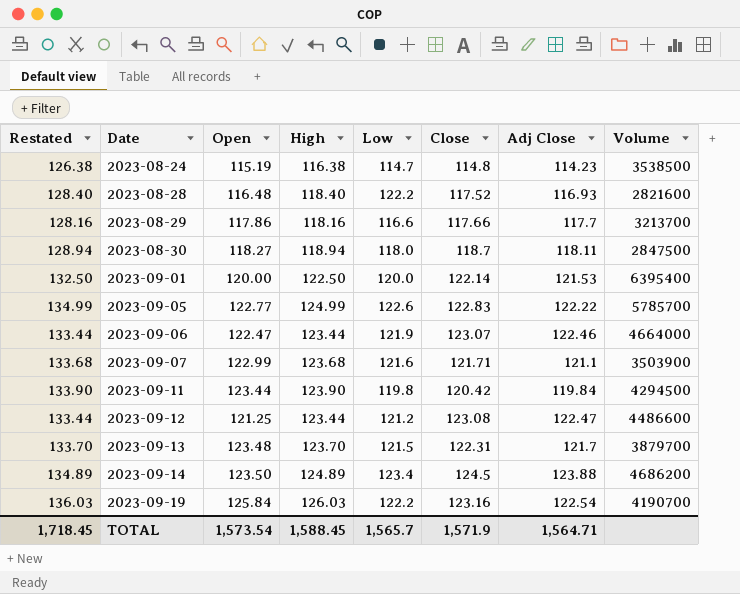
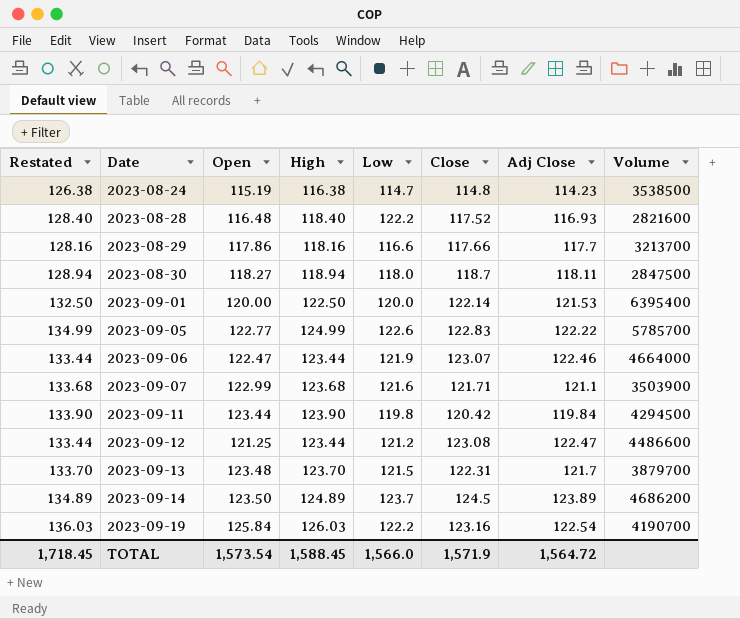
2023-09-14 | Low: 123.4 -> 123.7
2023-09-14 | Adj Close: 123.88 -> 123.89
TOTAL | Low: 1,565.7 -> 1,566.0
TOTAL | Adj Close: 1,564.71 -> 1,564.72

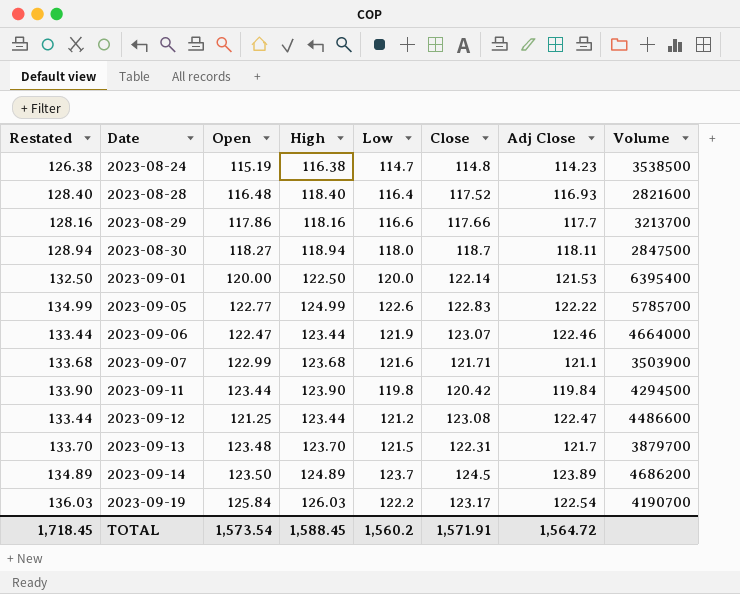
2023-08-28 | Low: 122.2 -> 116.4
2023-09-19 | Close: 123.16 -> 123.17
TOTAL | Low: 1,566.0 -> 1,560.2
TOTAL | Close: 1,571.9 -> 1,571.91

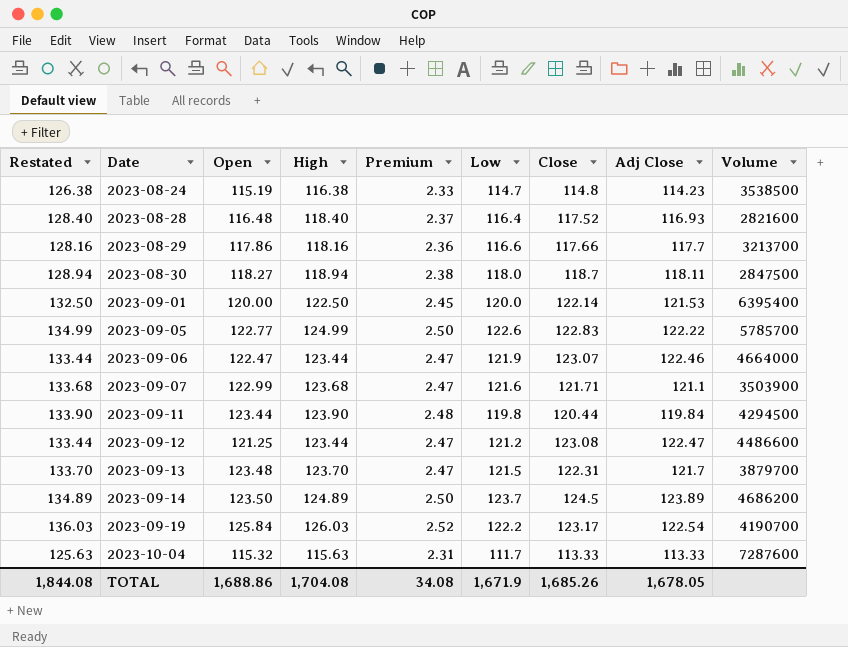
column Premium | formula: none -> [High] * 0.02
2023-09-11 | Close: 120.42 -> 120.44
row 2023-10-04: none -> 125.63 | 115.32 | 115.63 | 2.31 | 111.7 | 113.33 | 113.33 | 7287600
TOTAL | Restated: 1,718.45 -> 1,844.08
TOTAL | Open: 1,573.54 -> 1,688.86
TOTAL | High: 1,588.45 -> 1,704.08
TOTAL | Low: 1,560.2 -> 1,671.9
TOTAL | Close: 1,571.91 -> 1,685.26
TOTAL | Adj Close: 1,564.72 -> 1,678.05

